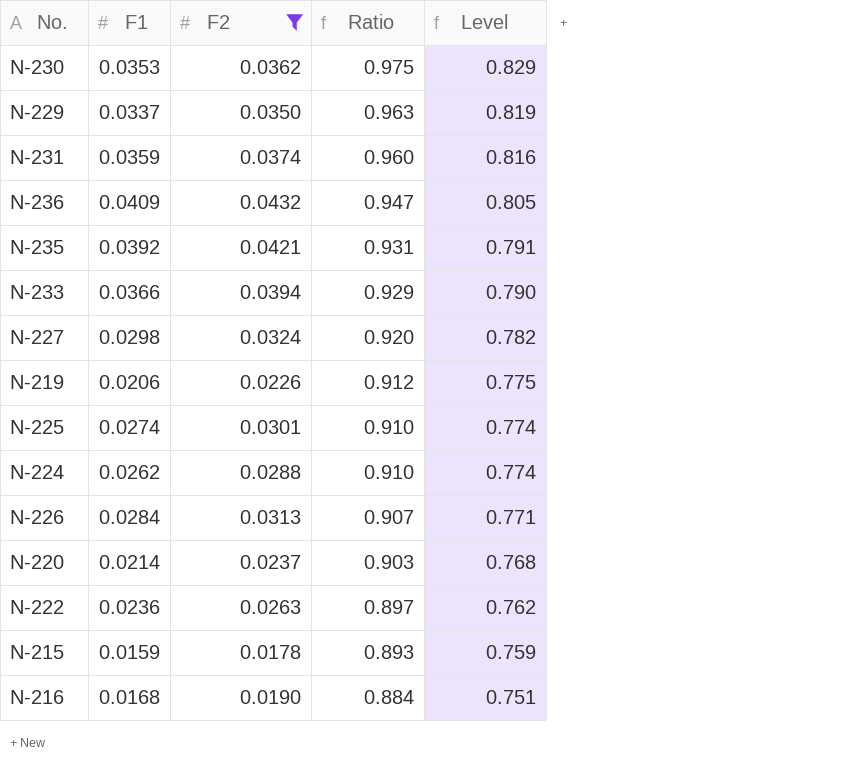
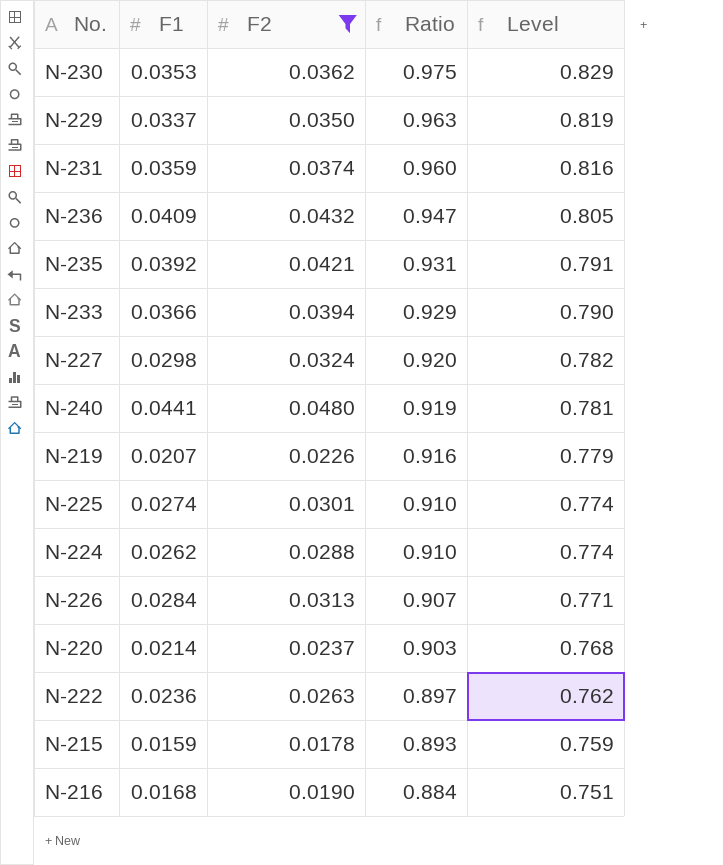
row N-240: none -> 0.0441 | 0.0480 | 0.919 | 0.781
N-219 | F1: 0.0206 -> 0.0207
N-219 | Ratio: 0.912 -> 0.916
N-219 | Level: 0.775 -> 0.779

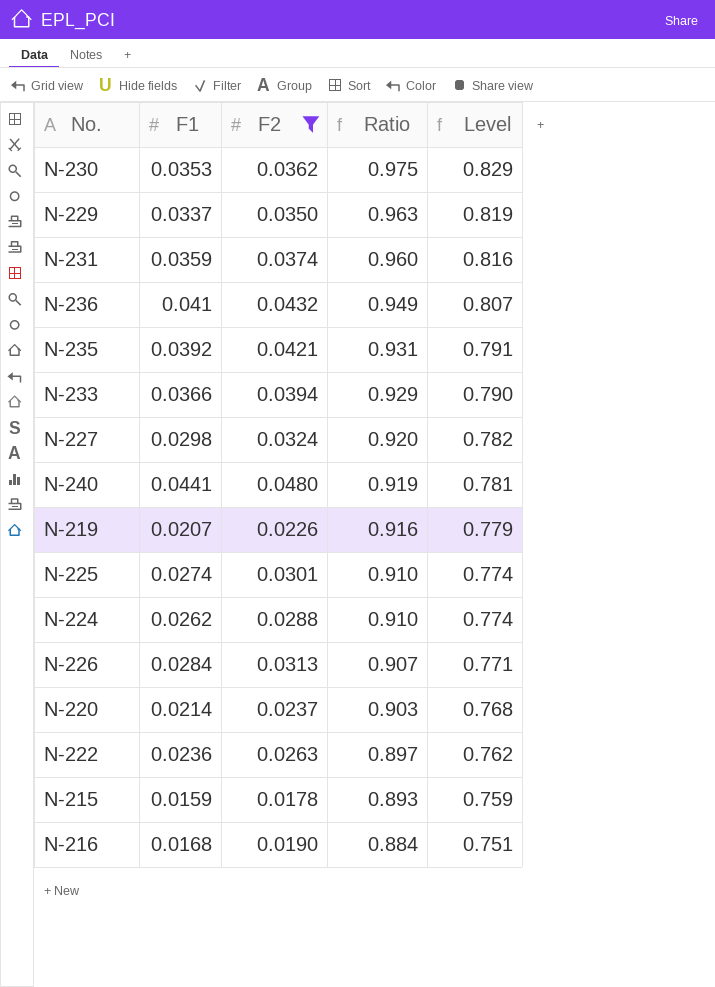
N-236 | F1: 0.0409 -> 0.041
N-236 | Ratio: 0.947 -> 0.949
N-236 | Level: 0.805 -> 0.807

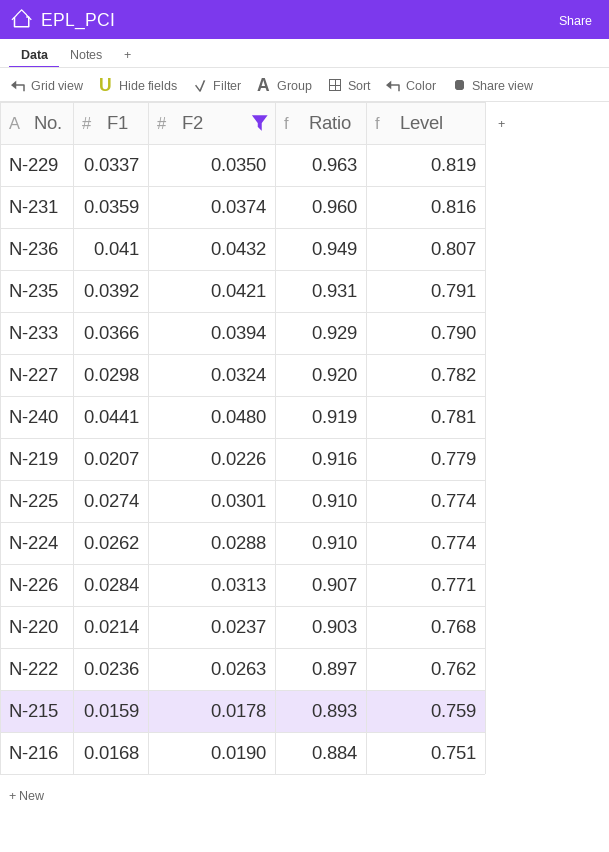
row N-230: 0.0353 | 0.0362 | 0.975 | 0.829 -> none

